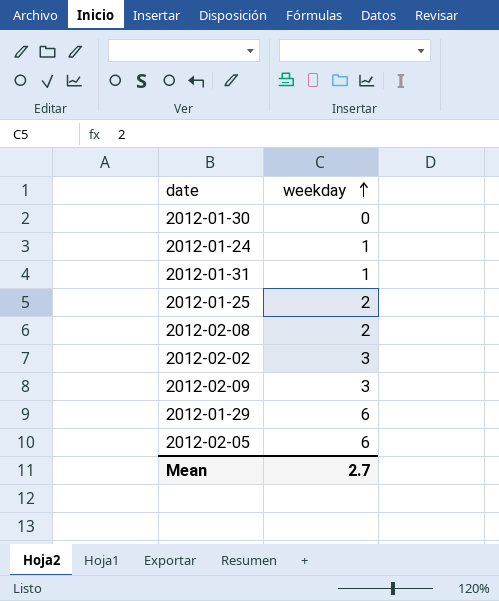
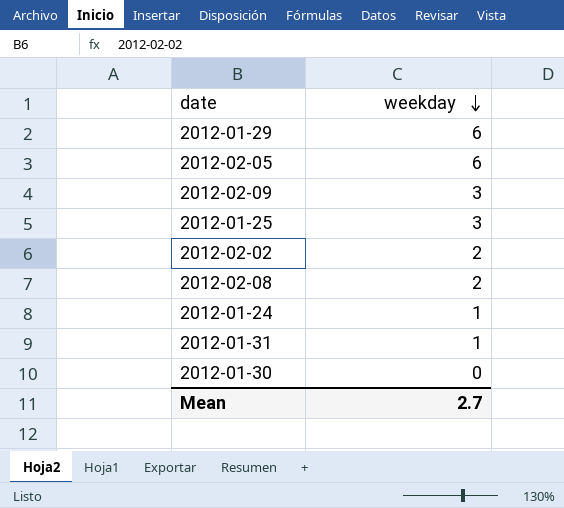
row order: weekday ascending -> weekday descending
2012-01-25 | weekday: 2 -> 3
2012-02-02 | weekday: 3 -> 2

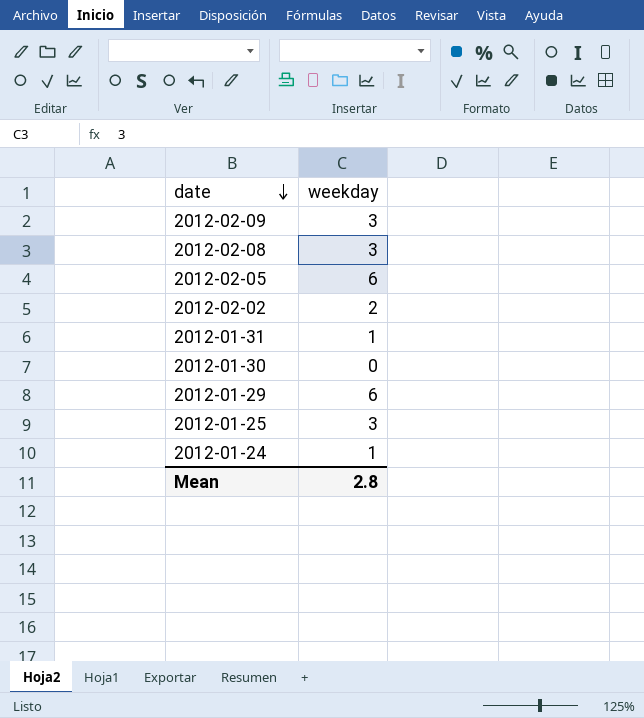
row order: weekday descending -> date descending
2012-02-08 | weekday: 2 -> 3
Mean | weekday: 2.7 -> 2.8

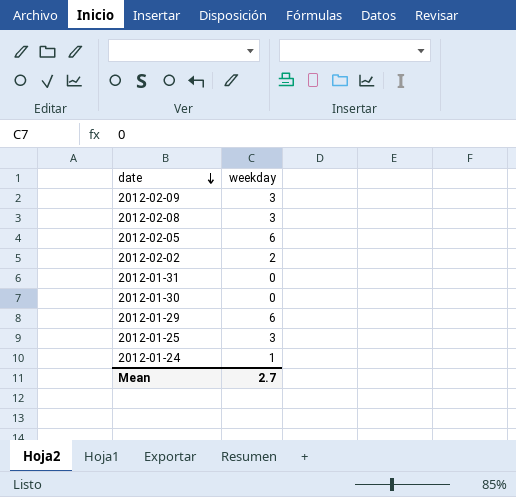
2012-01-31 | weekday: 1 -> 0
Mean | weekday: 2.8 -> 2.7

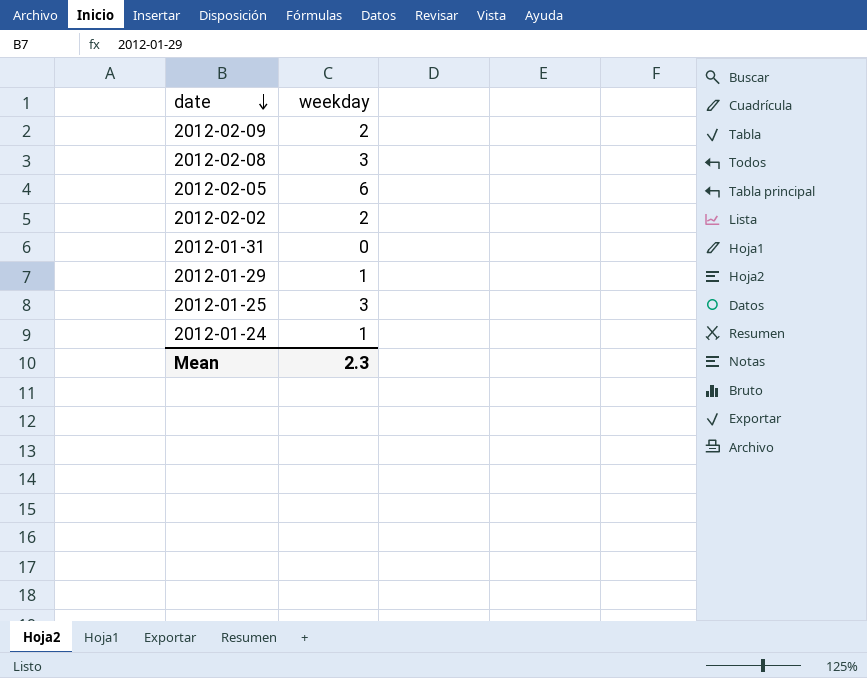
row 2012-01-30: 0 -> none
2012-02-09 | weekday: 3 -> 2
2012-01-29 | weekday: 6 -> 1
Mean | weekday: 2.7 -> 2.3

